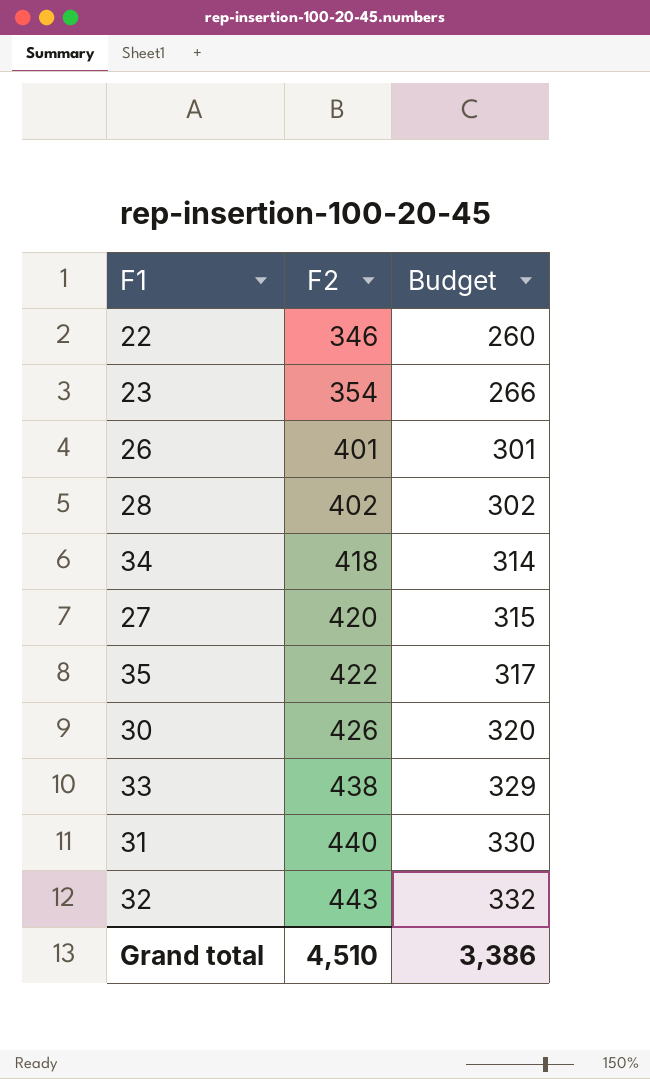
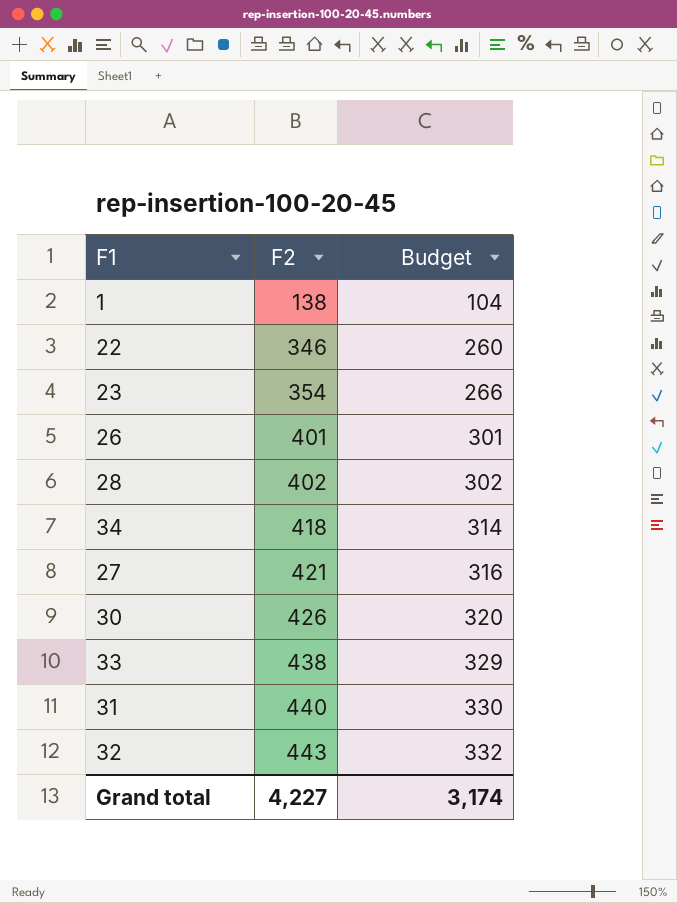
row 35: 422 | 317 -> none
row 1: none -> 138 | 104
27 | F2: 420 -> 421
27 | Budget: 315 -> 316
Grand total | F2: 4,510 -> 4,227
Grand total | Budget: 3,386 -> 3,174

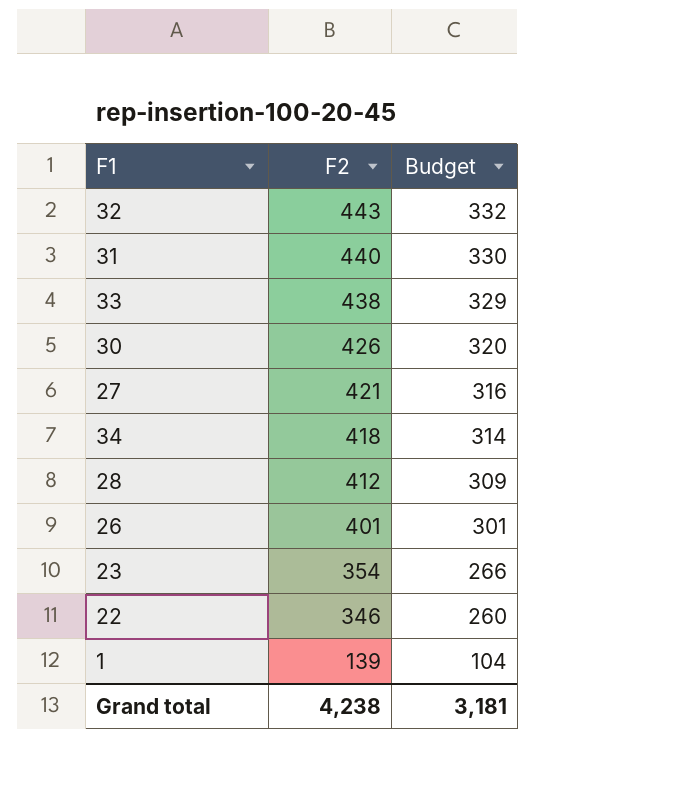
row order: F2 ascending -> F2 descending
28 | F2: 402 -> 412
28 | Budget: 302 -> 309
1 | F2: 138 -> 139
Grand total | F2: 4,227 -> 4,238
Grand total | Budget: 3,174 -> 3,181

